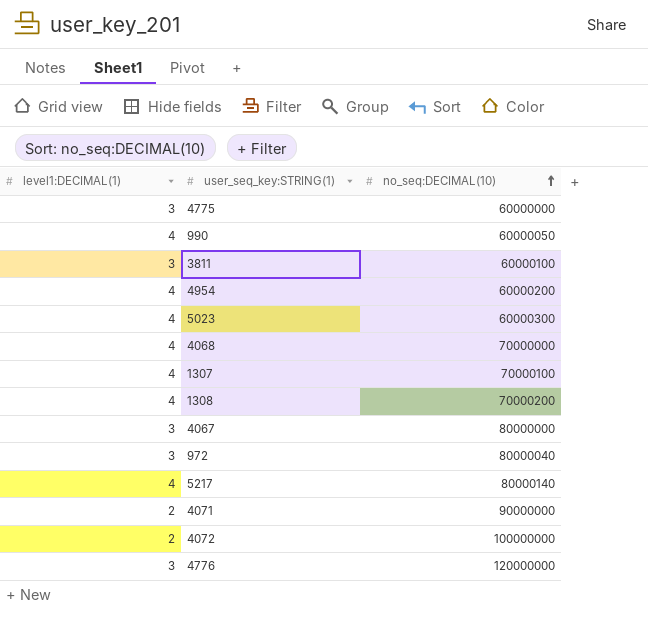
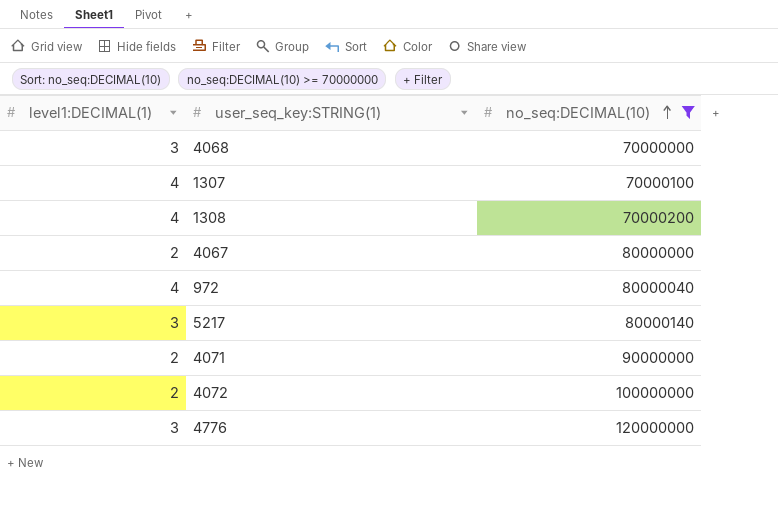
filter: none -> no_seq:DECIMAL(10) >= 70000000
4068 | level1:DECIMAL(1): 4 -> 3
4067 | level1:DECIMAL(1): 3 -> 2
972 | level1:DECIMAL(1): 3 -> 4
5217 | level1:DECIMAL(1): 4 -> 3

